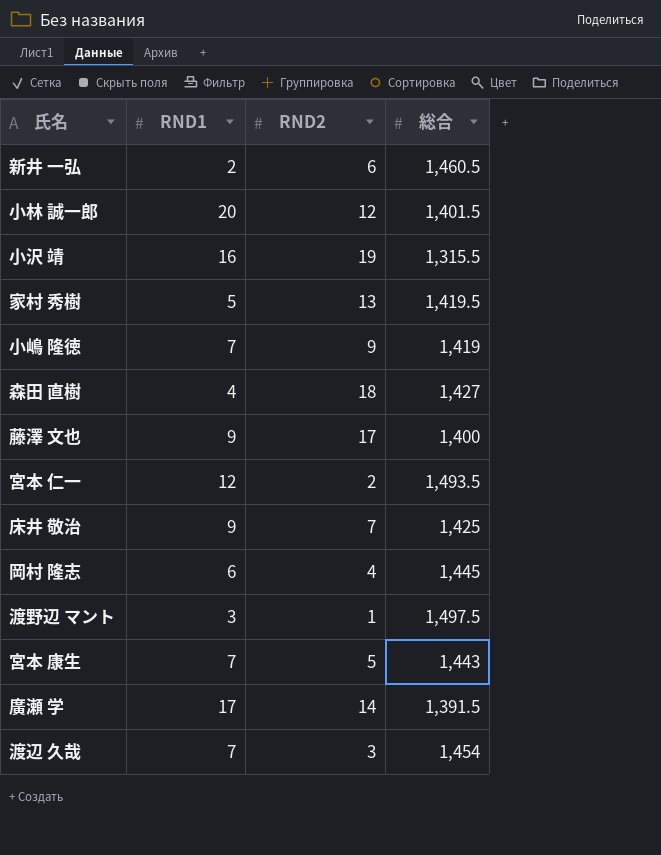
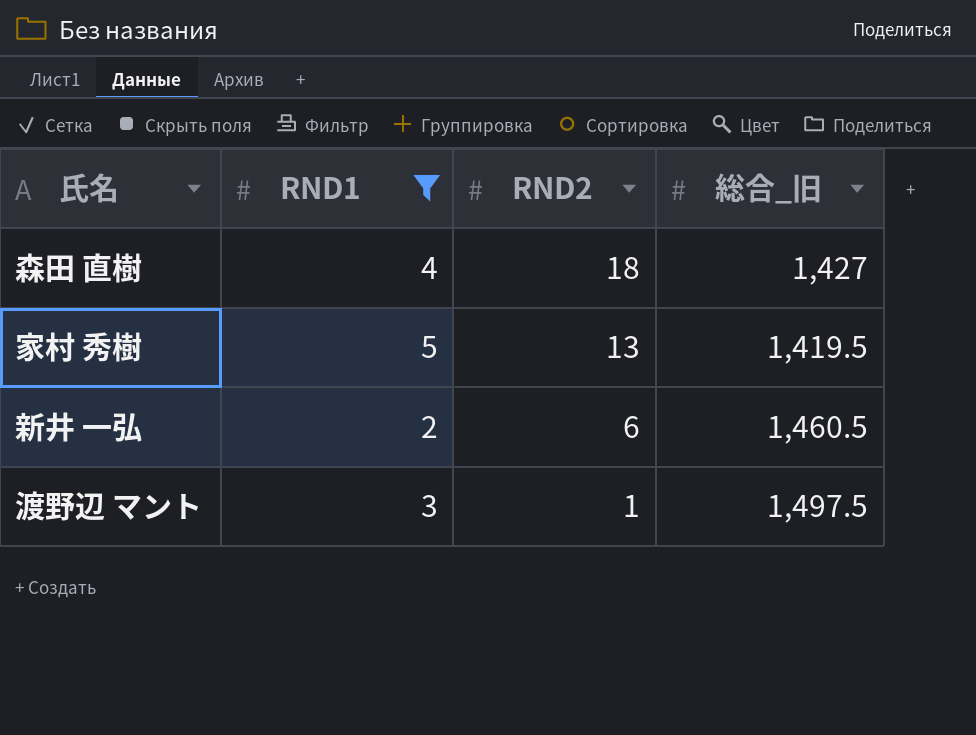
filter: none -> RND1 <= 5
row order: none -> RND2 descending
column name: 総合 -> 総合_旧

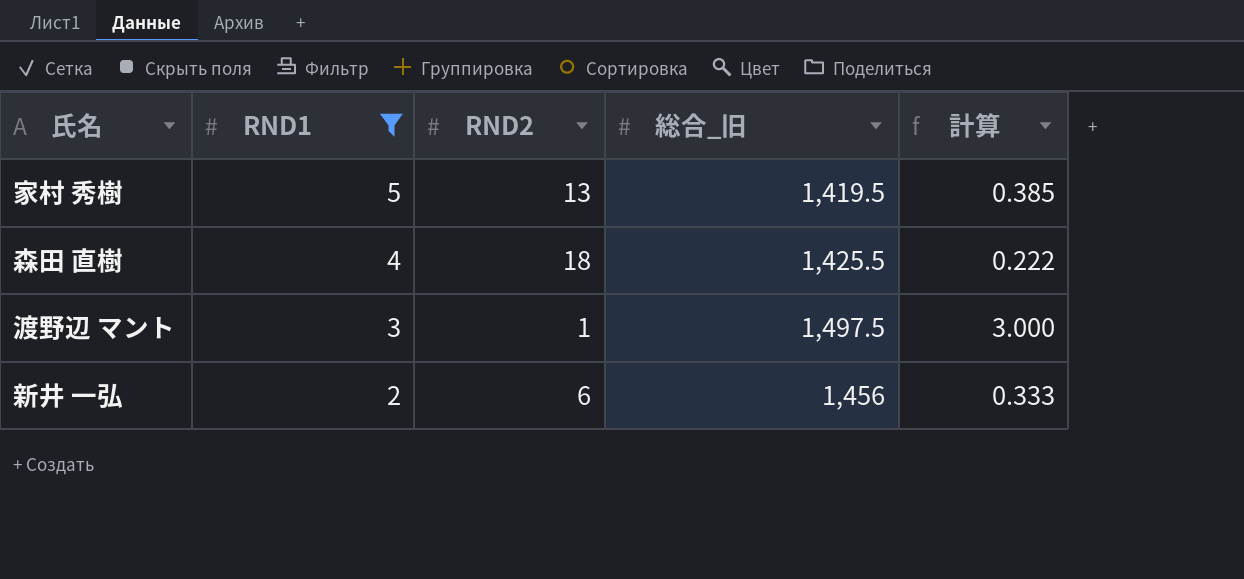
row order: RND2 descending -> RND1 descending
column 計算 | formula: none -> [RND1] / [RND2]
森田 直樹 | 総合_旧: 1,427 -> 1,425.5
新井 一弘 | 総合_旧: 1,460.5 -> 1,456

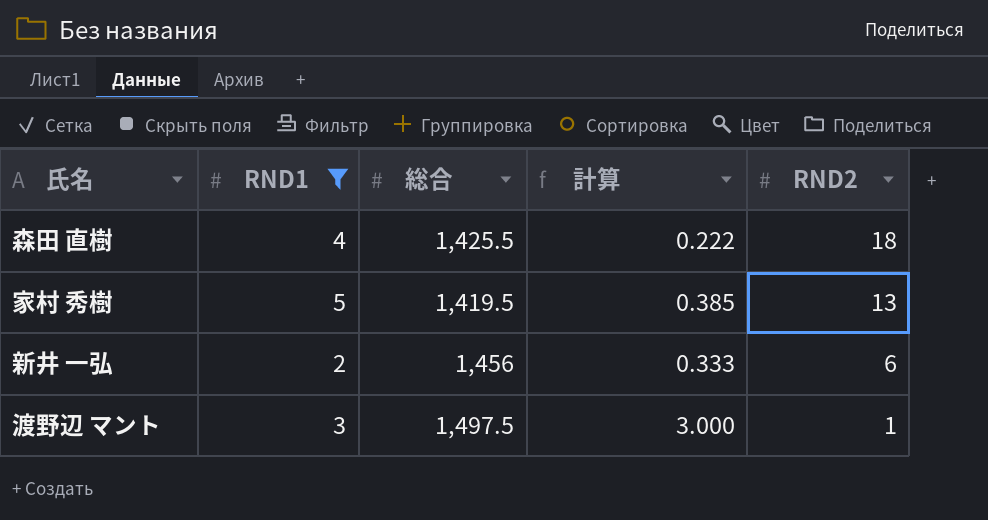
row order: RND1 descending -> RND2 descending
column name: 総合_旧 -> 総合
column RND2 | position: 3 -> 5

